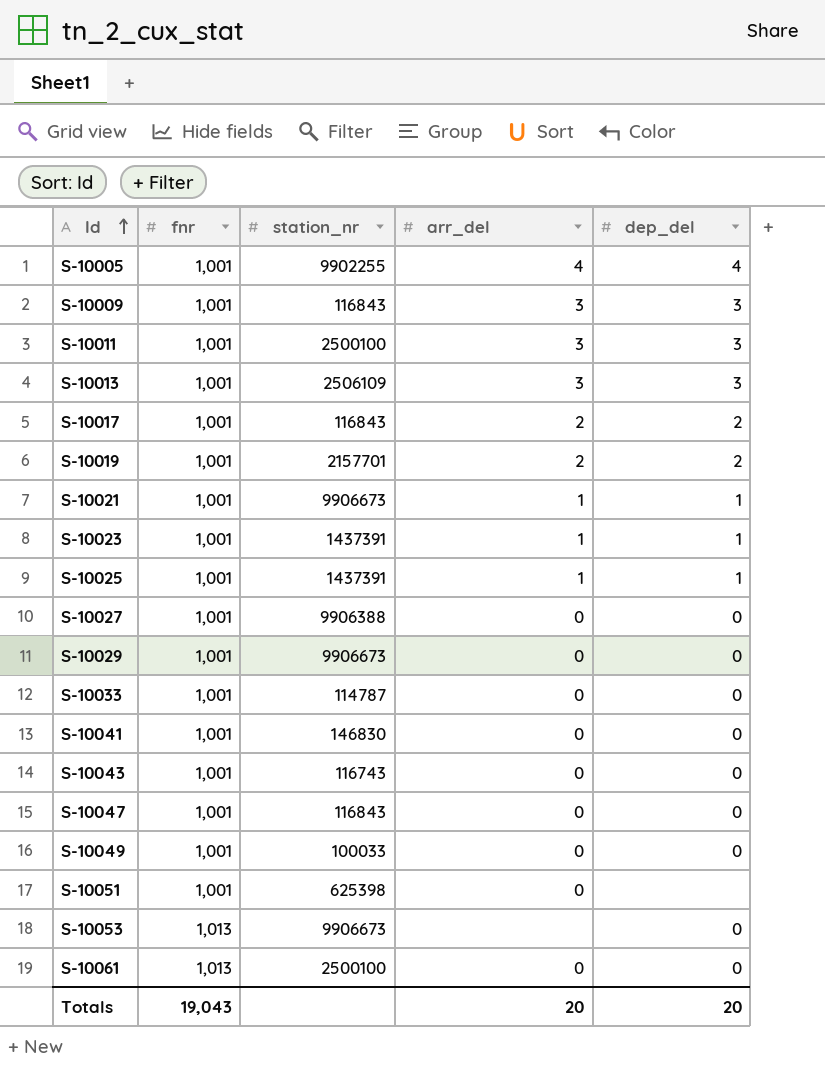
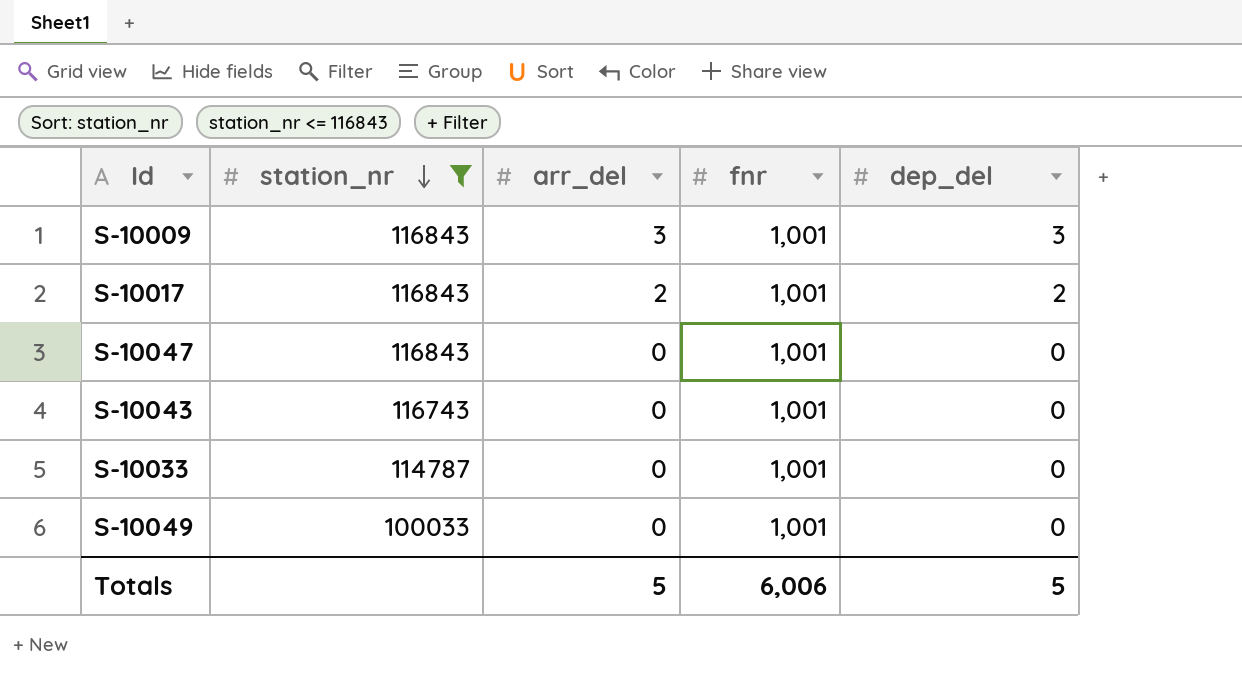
filter: none -> station_nr <= 116843
row order: Id ascending -> station_nr descending
column fnr | position: 2 -> 4
Totals | arr_del: 20 -> 5
Totals | fnr: 19,043 -> 6,006
Totals | dep_del: 20 -> 5

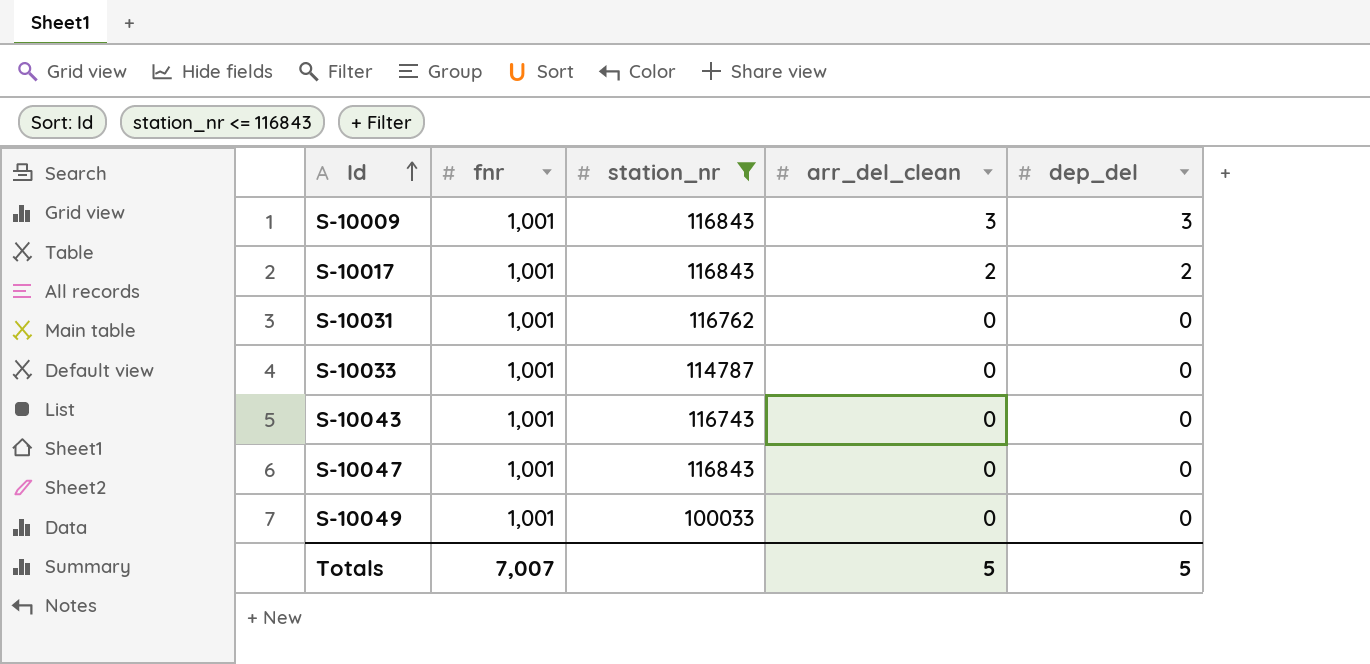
row order: station_nr descending -> Id ascending
column fnr | position: 4 -> 2
column name: arr_del -> arr_del_clean
row S-10031: none -> 1,001 | 116762 | 0 | 0
Totals | fnr: 6,006 -> 7,007

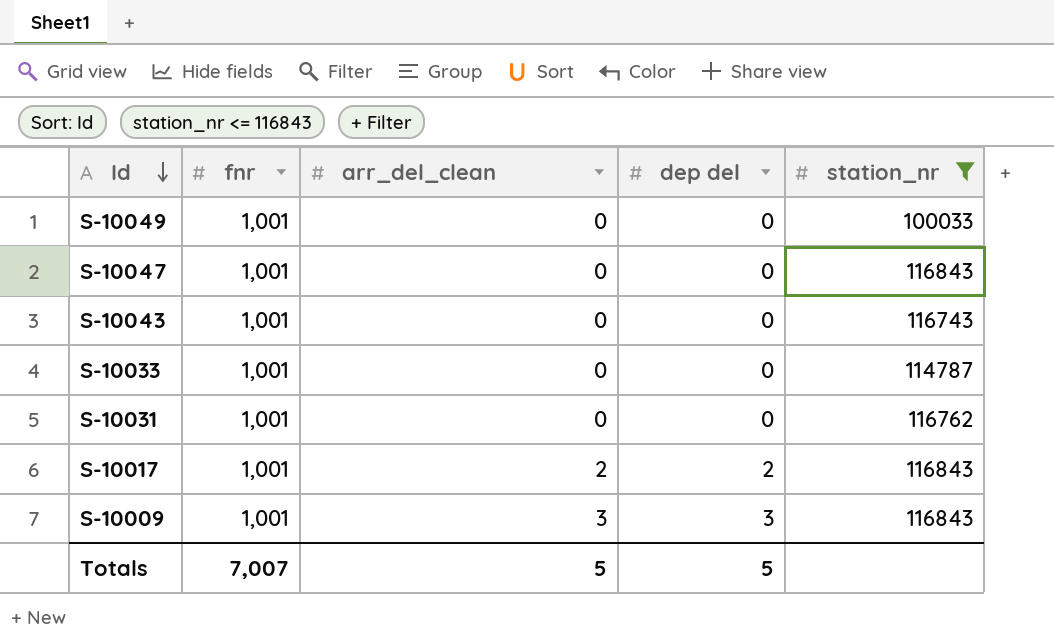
row order: Id ascending -> Id descending
column name: dep_del -> dep del
column station_nr | position: 3 -> 5

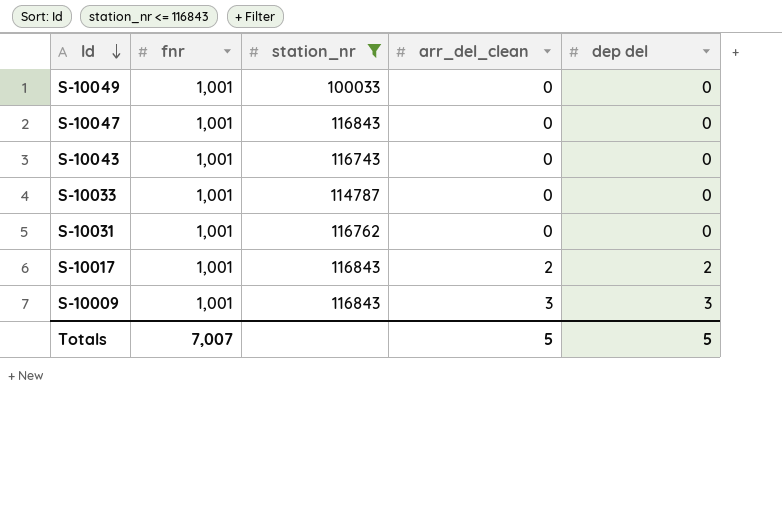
column station_nr | position: 5 -> 3

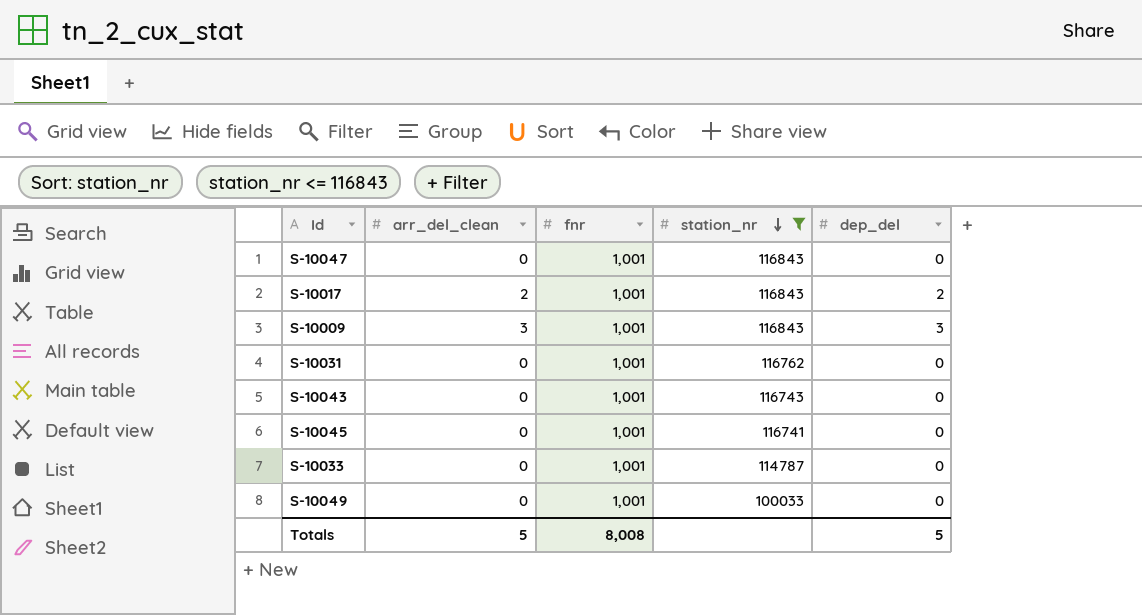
row order: Id descending -> station_nr descending
column arr_del_clean | position: 4 -> 2
column name: dep del -> dep_del
row S-10045: none -> 0 | 1,001 | 116741 | 0
Totals | fnr: 7,007 -> 8,008

